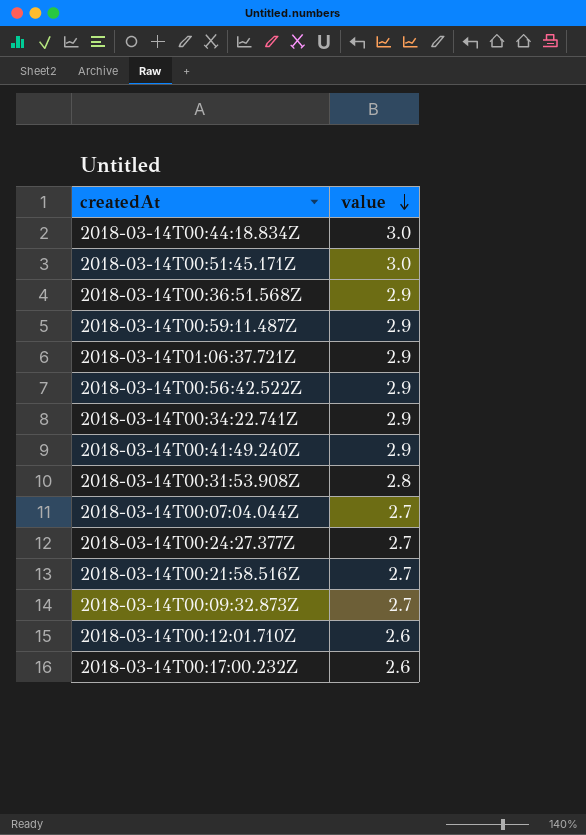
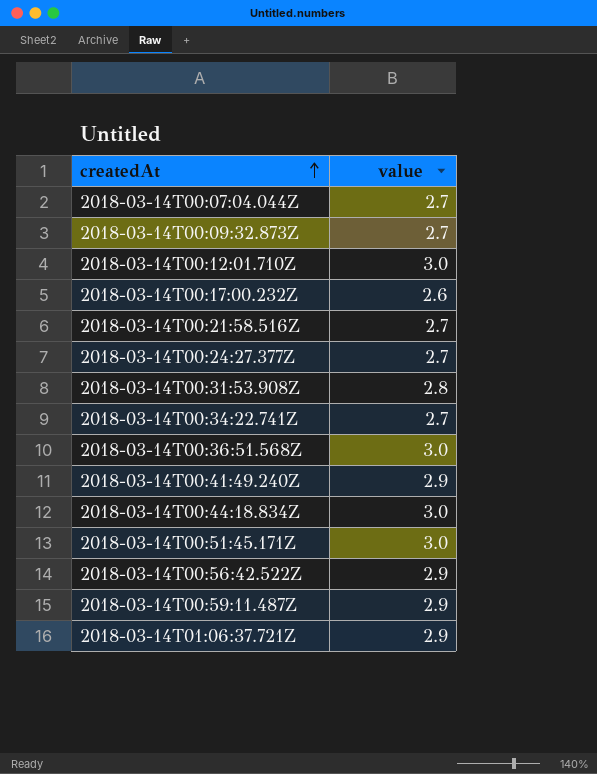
row order: value descending -> createdAt ascending
2018-03-14T00:12:01.710Z | value: 2.6 -> 3.0
2018-03-14T00:34:22.741Z | value: 2.9 -> 2.7
2018-03-14T00:36:51.568Z | value: 2.9 -> 3.0

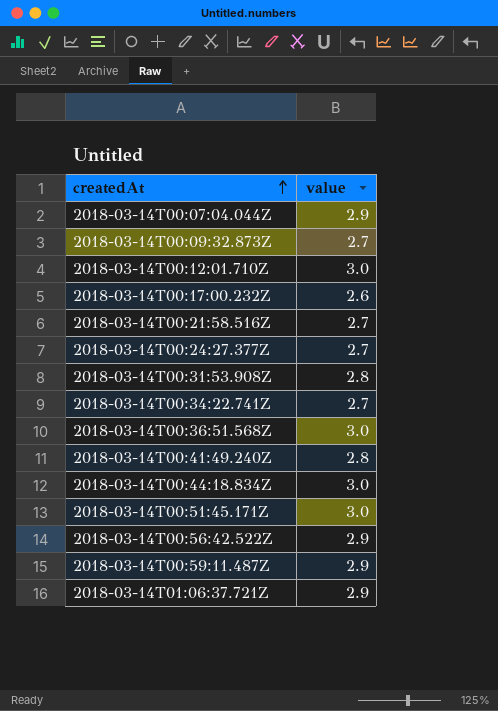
2018-03-14T00:07:04.044Z | value: 2.7 -> 2.9
2018-03-14T00:41:49.240Z | value: 2.9 -> 2.8

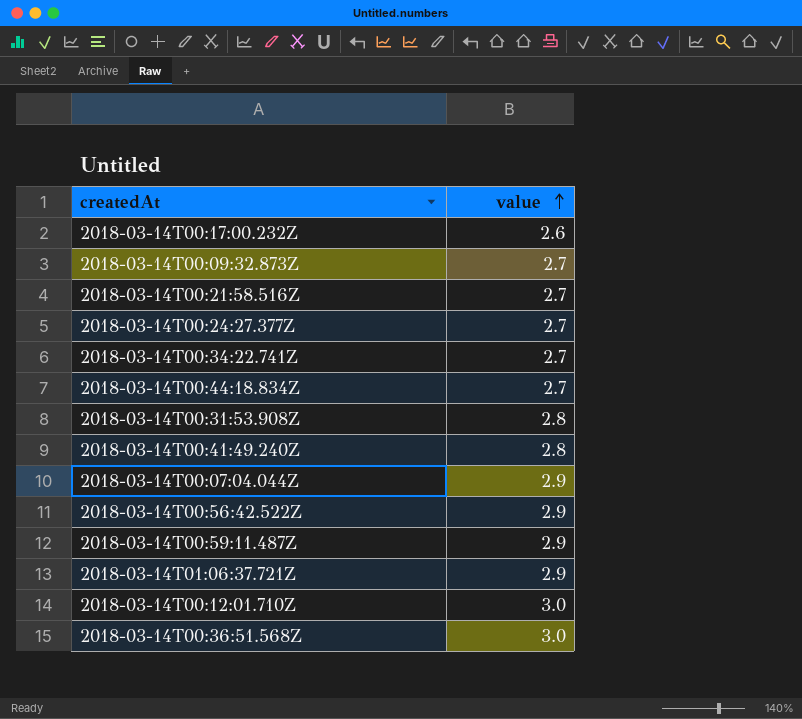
row order: createdAt ascending -> value ascending
row 2018-03-14T00:51:45.171Z: 3.0 -> none
2018-03-14T00:44:18.834Z | value: 3.0 -> 2.7

